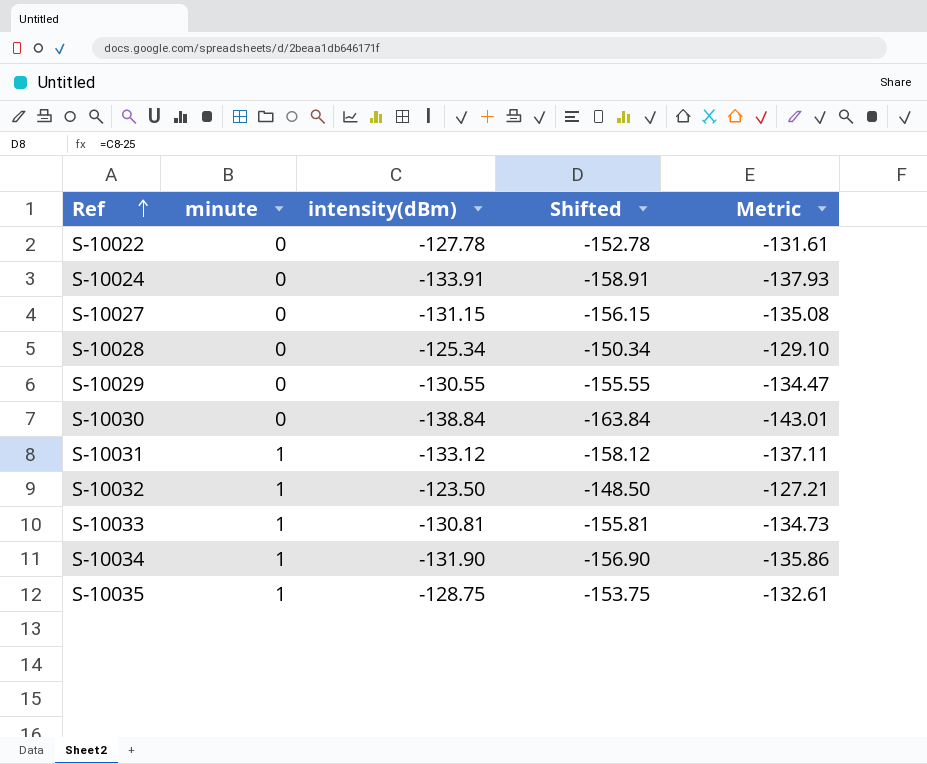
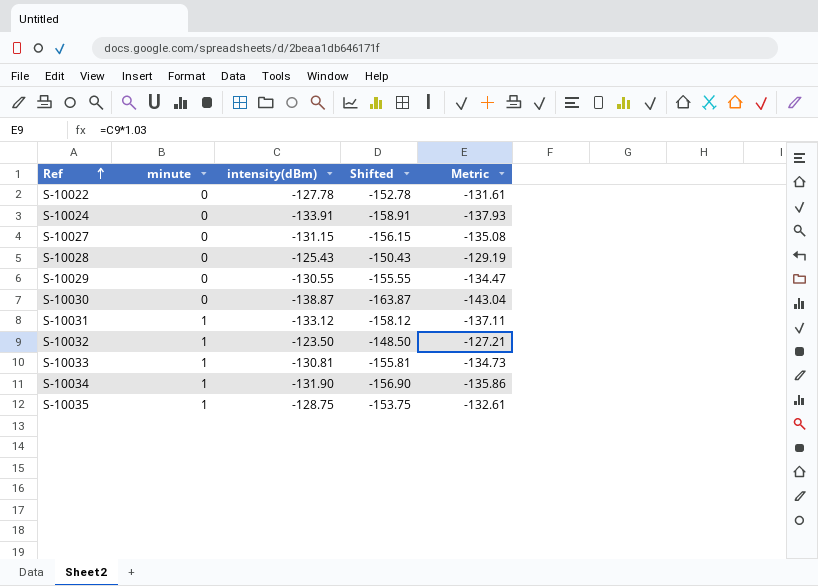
S-10028 | intensity(dBm): -125.34 -> -125.43
S-10028 | Shifted: -150.34 -> -150.43
S-10028 | Metric: -129.10 -> -129.19
S-10030 | intensity(dBm): -138.84 -> -138.87
S-10030 | Shifted: -163.84 -> -163.87
S-10030 | Metric: -143.01 -> -143.04

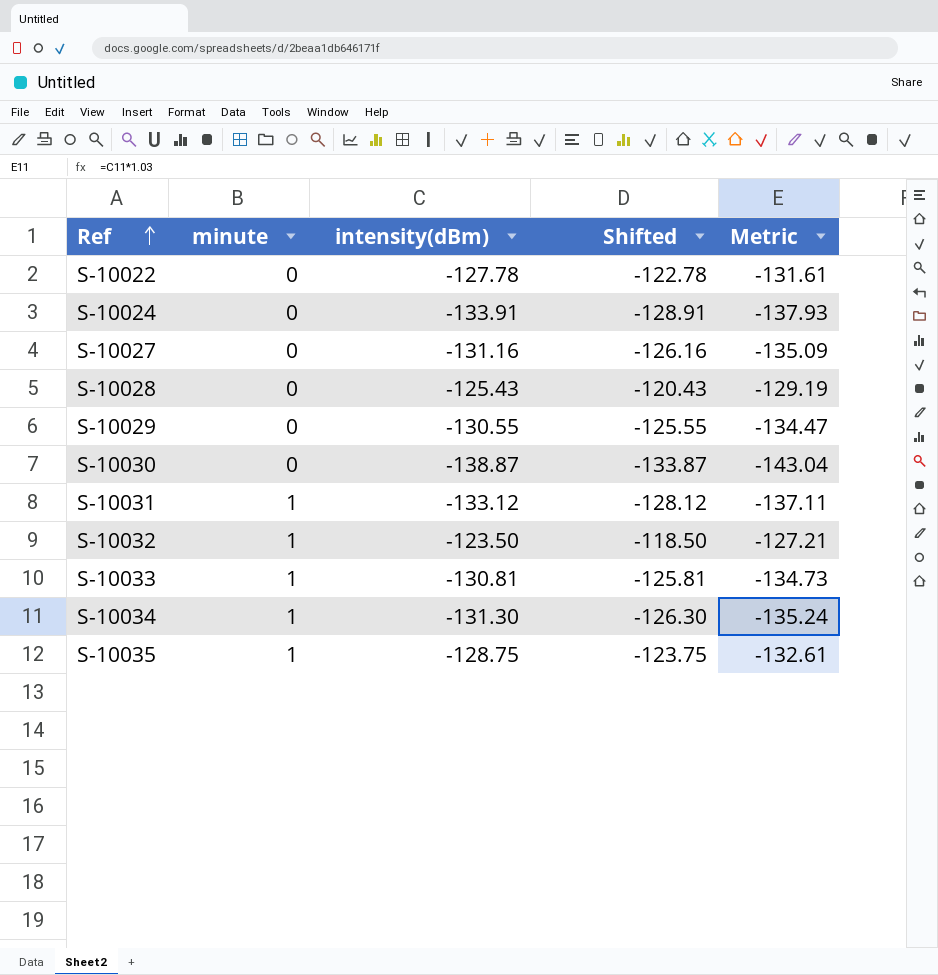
column Shifted | formula: [intensity(dBm)] - 25 -> [intensity(dBm)] + 5
S-10027 | intensity(dBm): -131.15 -> -131.16
S-10027 | Metric: -135.08 -> -135.09
S-10034 | intensity(dBm): -131.90 -> -131.30
S-10034 | Metric: -135.86 -> -135.24

